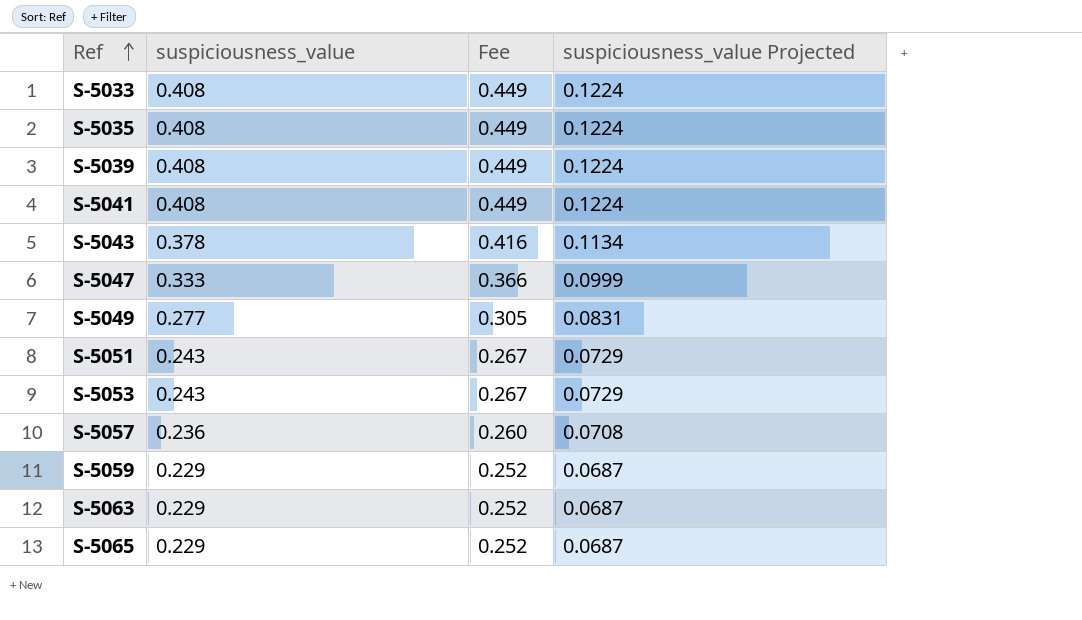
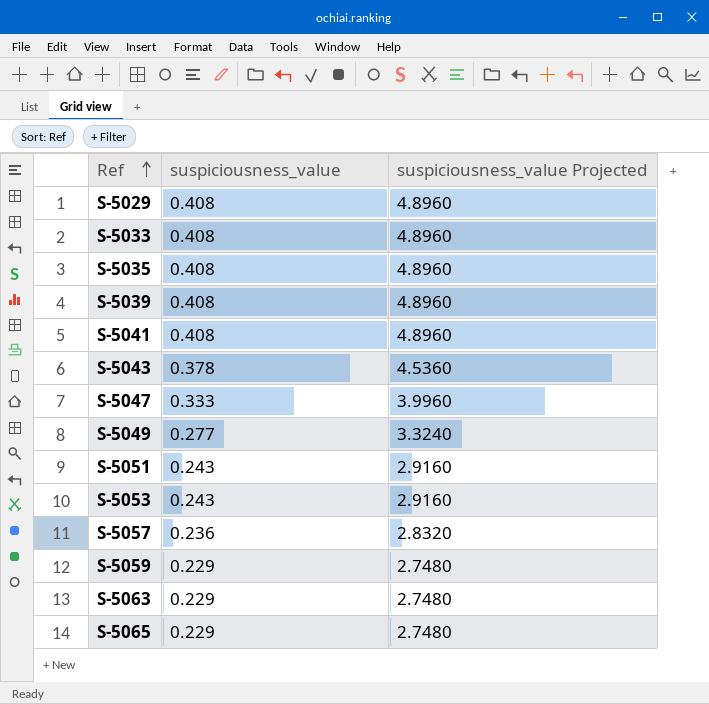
column Fee | formula: [suspiciousness_value] * 1.1 -> none
column suspiciousness_value Projected | formula: [suspiciousness_value] * 0.3 -> [suspiciousness_value] * 12
row S-5029: none -> 0.408 | 4.8960

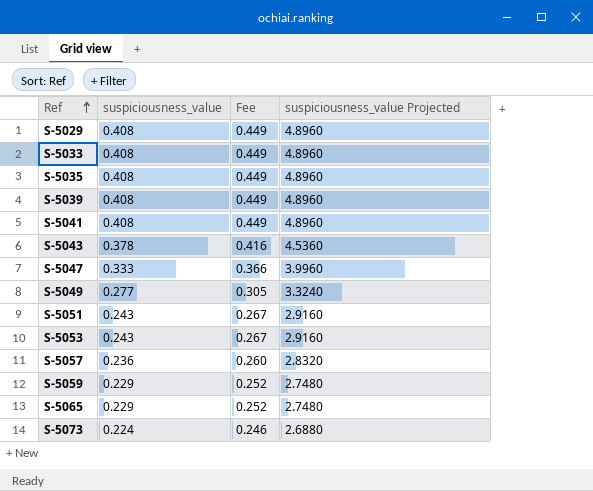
column Fee | formula: none -> [suspiciousness_value] * 1.1
row S-5063: 0.229 | 2.7480 -> none
row S-5073: none -> 0.224 | 0.246 | 2.6880

